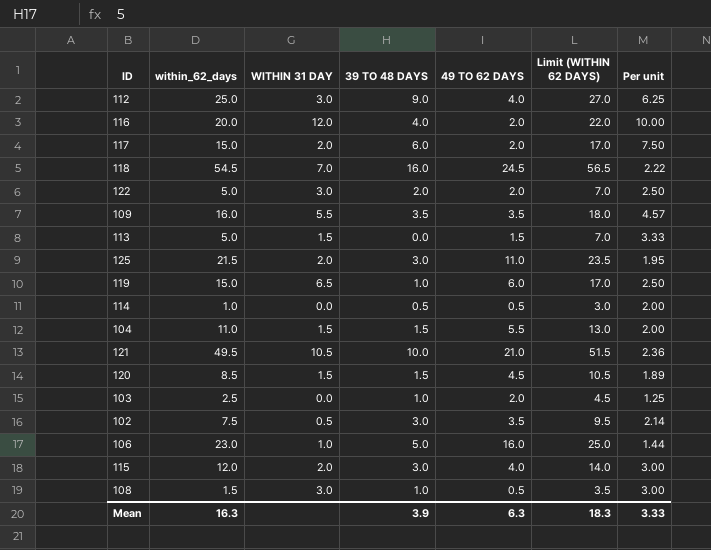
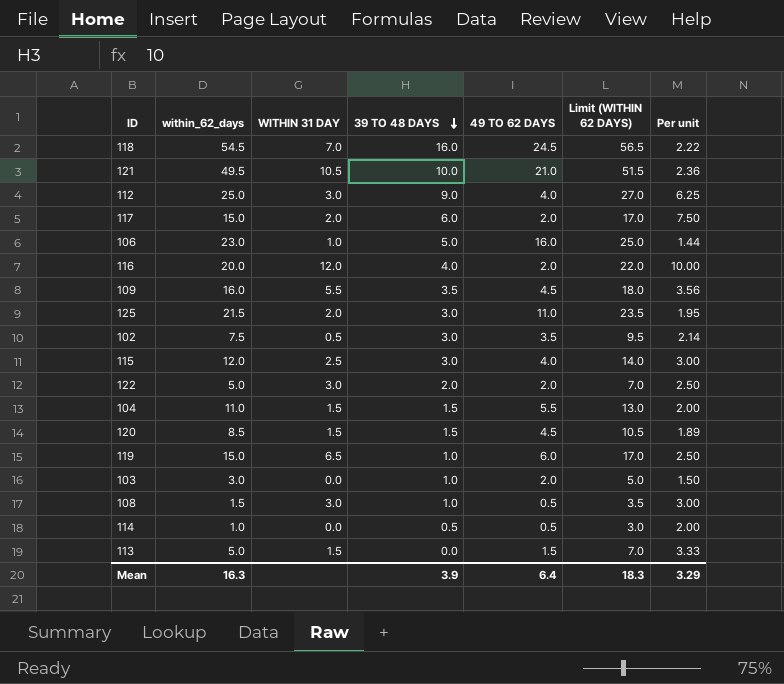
row order: none -> 39 TO 48 DAYS descending
109 | 49 TO 62 DAYS: 3.5 -> 4.5
109 | Per unit: 4.57 -> 3.56
115 | WITHIN 31 DAY: 2.0 -> 2.5
103 | within_62_days: 2.5 -> 3.0
103 | Limit (WITHIN 62 DAYS): 4.5 -> 5.0
103 | Per unit: 1.25 -> 1.50
Mean | 49 TO 62 DAYS: 6.3 -> 6.4
Mean | Per unit: 3.33 -> 3.29

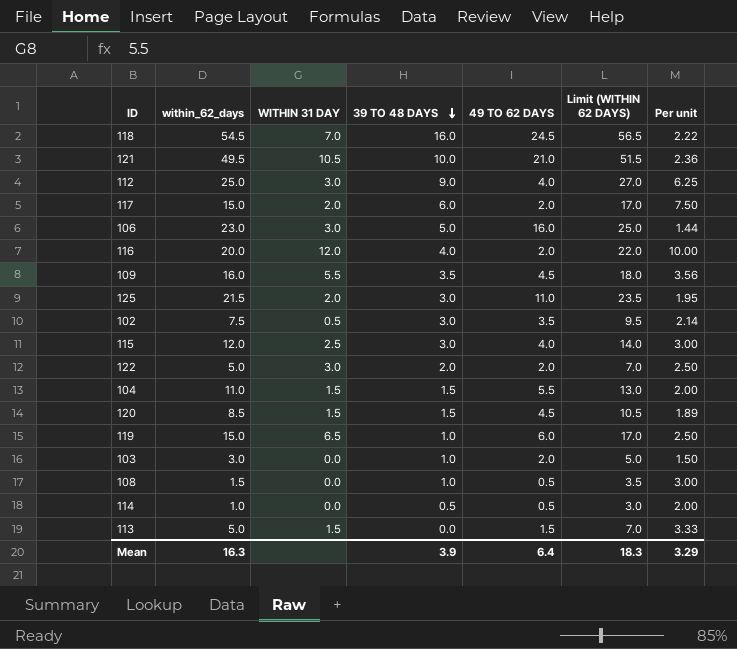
106 | WITHIN 31 DAY: 1.0 -> 3.0
108 | WITHIN 31 DAY: 3.0 -> 0.0

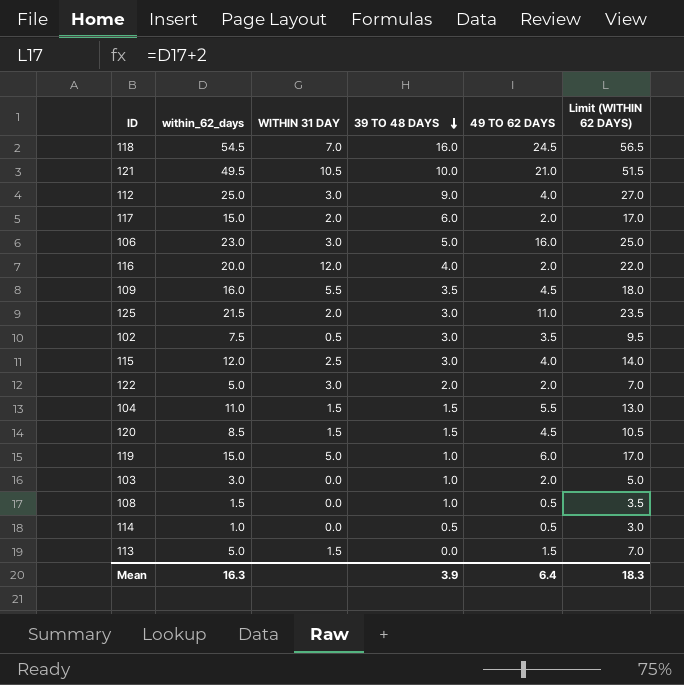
column Per unit | formula: [within_62_days] / [49 TO 62 DAYS] -> none
119 | WITHIN 31 DAY: 6.5 -> 5.0

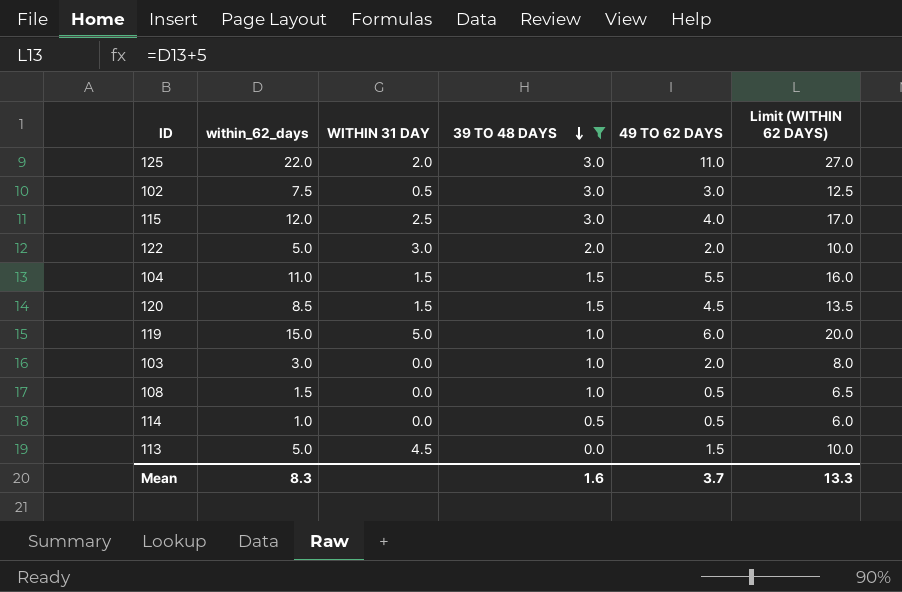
filter: none -> 39 TO 48 DAYS <= 3.0
column Limit (WITHIN 62 DAYS) | formula: [within_62_days] + 2 -> [within_62_days] + 5
125 | within_62_days: 21.5 -> 22.0
102 | 49 TO 62 DAYS: 3.5 -> 3.0
113 | WITHIN 31 DAY: 1.5 -> 4.5
Mean | within_62_days: 16.3 -> 8.3
Mean | 39 TO 48 DAYS: 3.9 -> 1.6
Mean | 49 TO 62 DAYS: 6.4 -> 3.7
Mean | Limit (WITHIN 62 DAYS): 18.3 -> 13.3

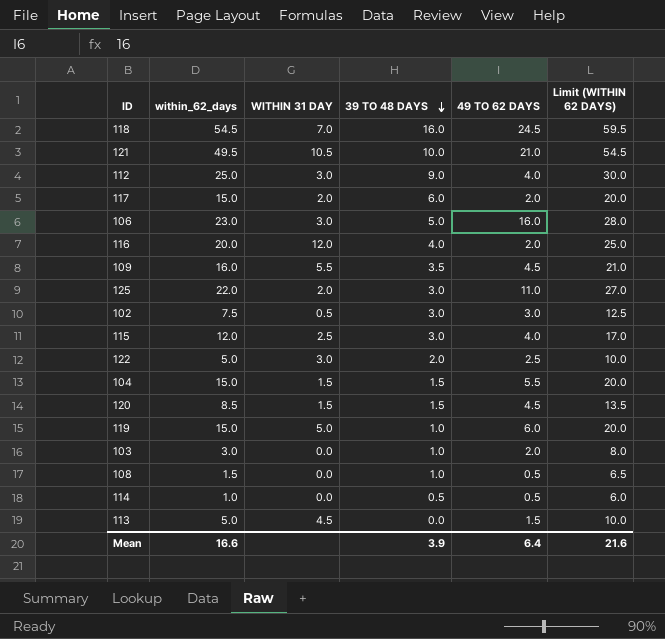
filter: 39 TO 48 DAYS <= 3.0 -> none
122 | 49 TO 62 DAYS: 2.0 -> 2.5
104 | within_62_days: 11.0 -> 15.0
104 | Limit (WITHIN 62 DAYS): 16.0 -> 20.0
Mean | within_62_days: 8.3 -> 16.6
Mean | 39 TO 48 DAYS: 1.6 -> 3.9
Mean | 49 TO 62 DAYS: 3.7 -> 6.4
Mean | Limit (WITHIN 62 DAYS): 13.3 -> 21.6

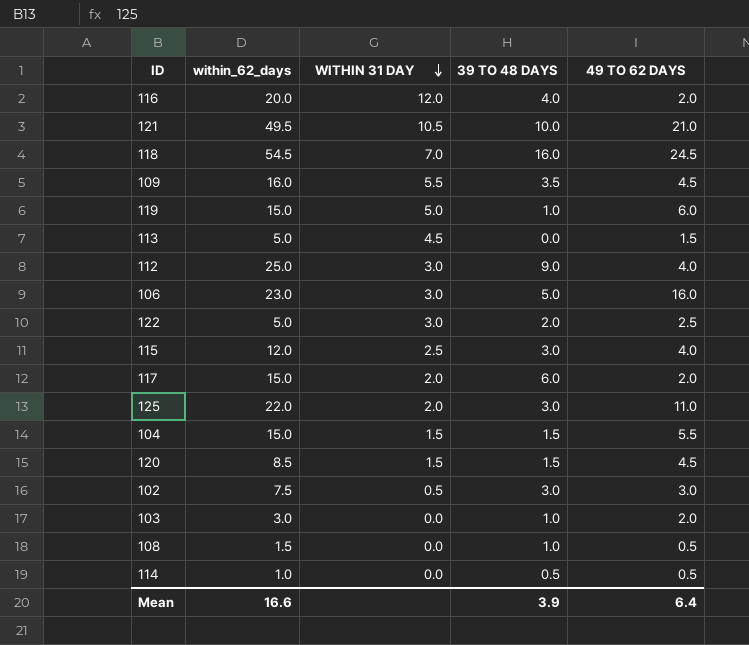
row order: 39 TO 48 DAYS descending -> WITHIN 31 DAY descending
column Limit (WITHIN 62 DAYS) | formula: [within_62_days] + 5 -> none

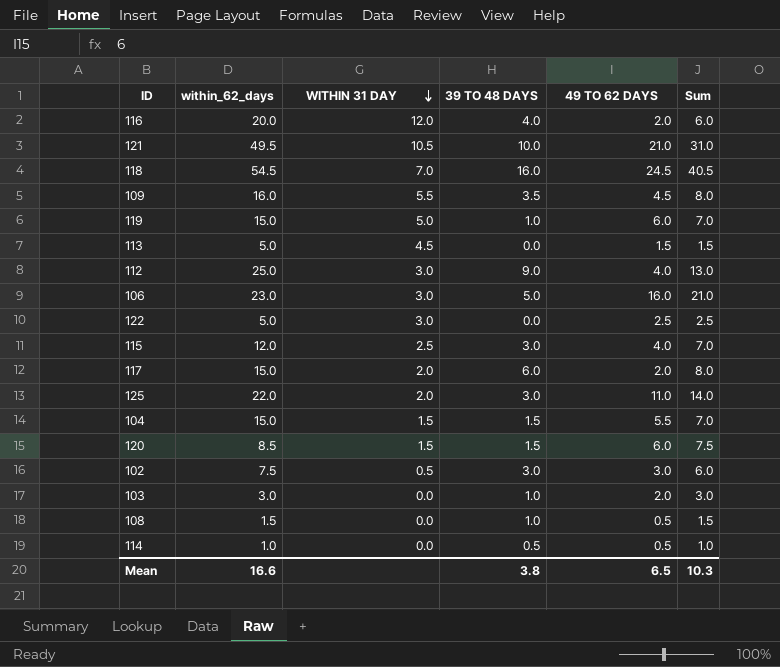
column Sum | formula: none -> [39 TO 48 DAYS] + [49 TO 62 DAYS]
122 | 39 TO 48 DAYS: 2.0 -> 0.0
120 | 49 TO 62 DAYS: 4.5 -> 6.0
Mean | 39 TO 48 DAYS: 3.9 -> 3.8
Mean | 49 TO 62 DAYS: 6.4 -> 6.5

